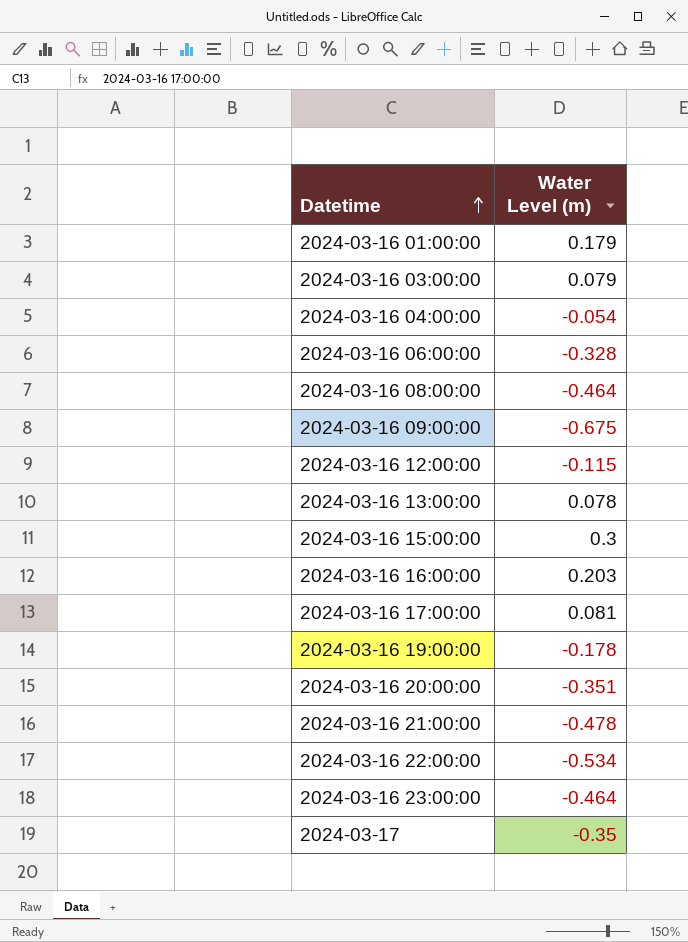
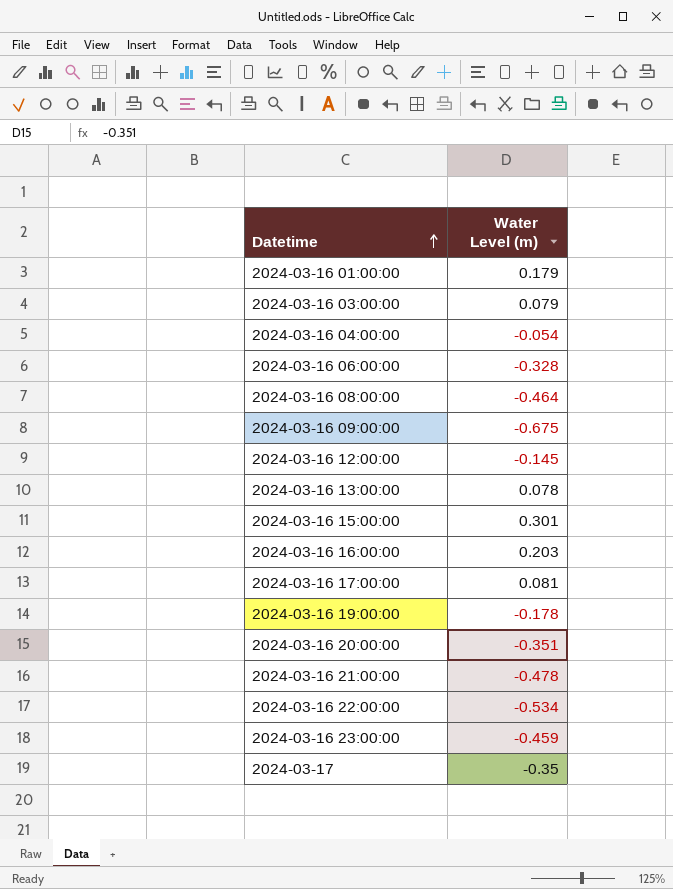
2024-03-16 12:00:00 | Water Level (m): -0.115 -> -0.145
2024-03-16 15:00:00 | Water Level (m): 0.3 -> 0.301
2024-03-16 23:00:00 | Water Level (m): -0.464 -> -0.459

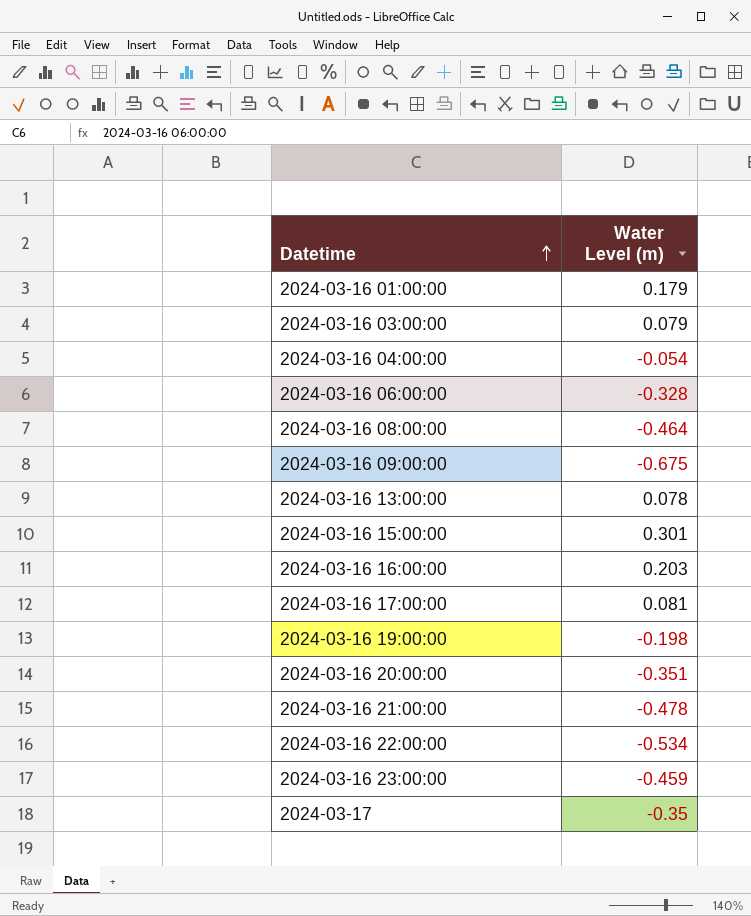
row 2024-03-16 12:00:00: -0.145 -> none
2024-03-16 19:00:00 | Water Level (m): -0.178 -> -0.198

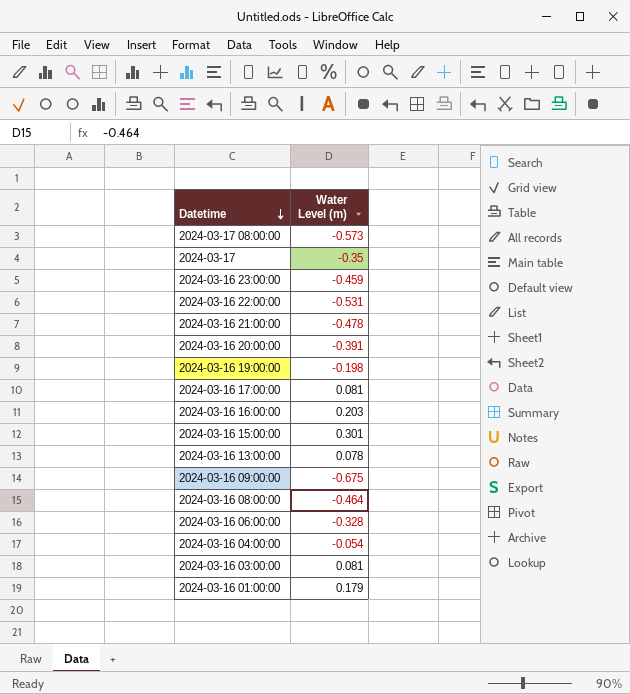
row order: Datetime ascending -> Datetime descending
row 2024-03-17 08:00:00: none -> -0.573
2024-03-16 22:00:00 | Water Level (m): -0.534 -> -0.531
2024-03-16 20:00:00 | Water Level (m): -0.351 -> -0.391
2024-03-16 03:00:00 | Water Level (m): 0.079 -> 0.081

